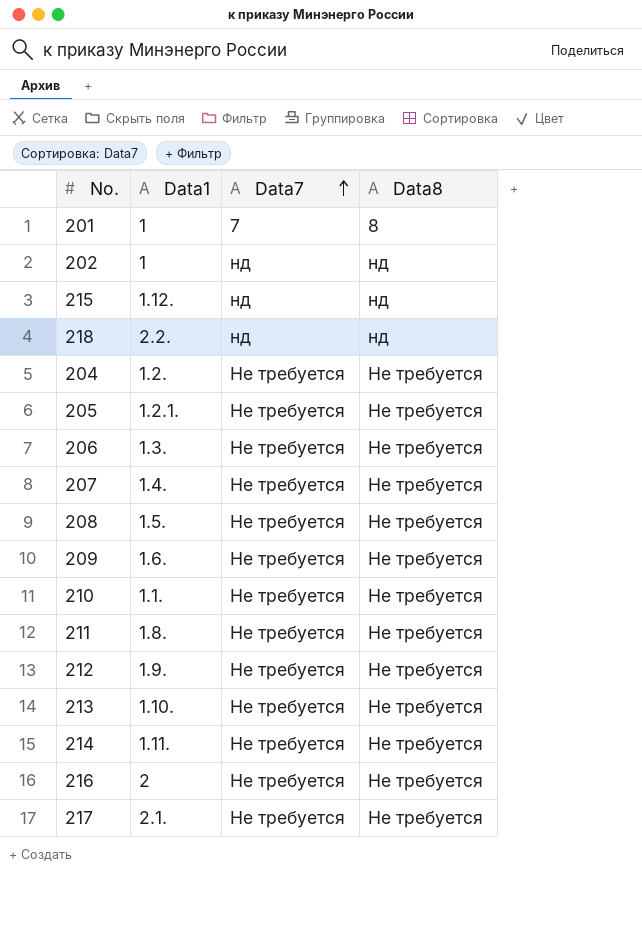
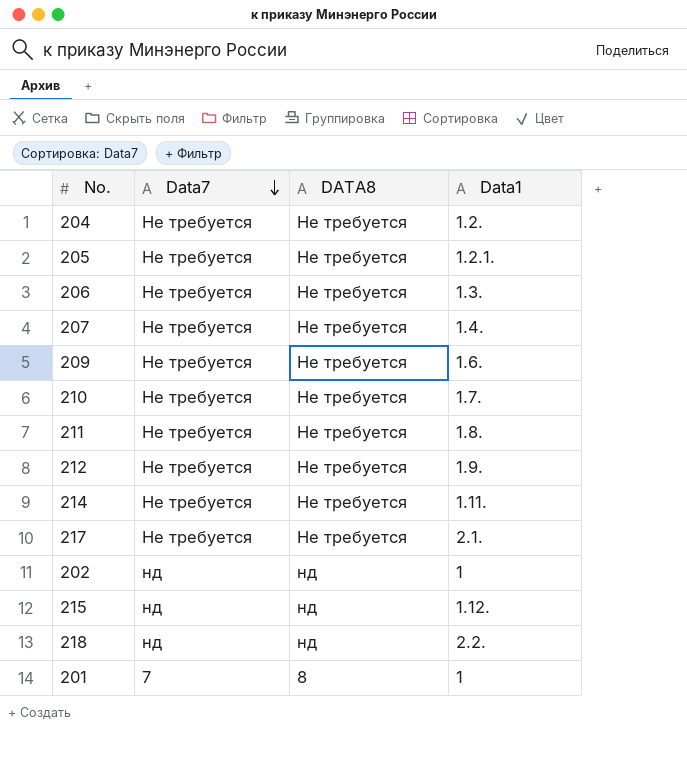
row order: Data7 ascending -> Data7 descending
column name: Data8 -> DATA8
column Data1 | position: 2 -> 4
row 208: 1.5. | Не требуется | Не требуется -> none
row 213: 1.10. | Не требуется | Не требуется -> none
row 216: 2 | Не требуется | Не требуется -> none
210 | Data1: 1.1. -> 1.7.

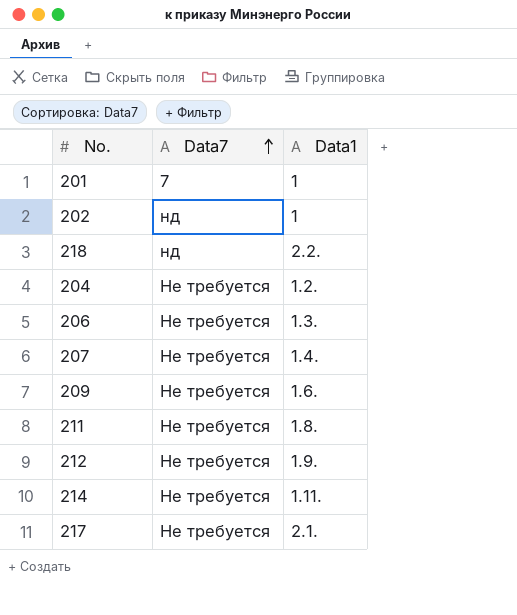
row order: Data7 descending -> Data7 ascending
column DATA8 | position: 3 -> none
row 205: Не требуется | Не требуется | 1.2.1. -> none
row 210: Не требуется | Не требуется | 1.7. -> none
row 215: нд | нд | 1.12. -> none

